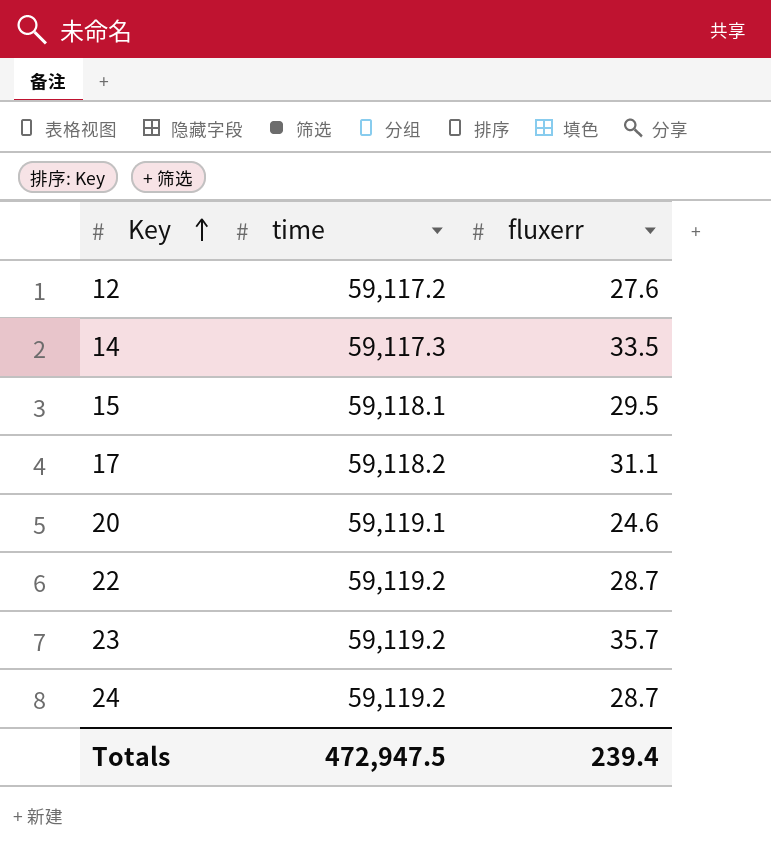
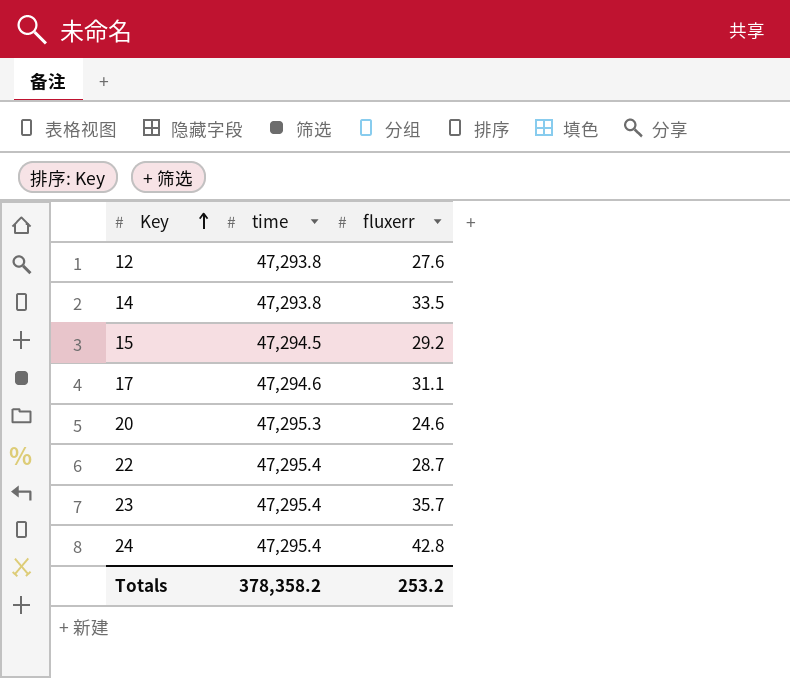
12 | time: 59,117.2 -> 47,293.8
14 | time: 59,117.3 -> 47,293.8
15 | time: 59,118.1 -> 47,294.5
15 | fluxerr: 29.5 -> 29.2
17 | time: 59,118.2 -> 47,294.6
20 | time: 59,119.1 -> 47,295.3
22 | time: 59,119.2 -> 47,295.4
23 | time: 59,119.2 -> 47,295.4
24 | time: 59,119.2 -> 47,295.4
24 | fluxerr: 28.7 -> 42.8
Totals | time: 472,947.5 -> 378,358.2
Totals | fluxerr: 239.4 -> 253.2

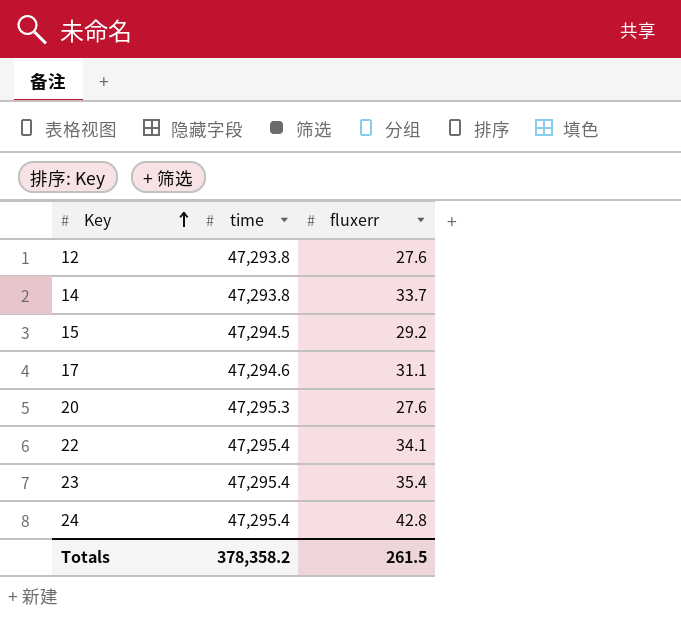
14 | fluxerr: 33.5 -> 33.7
20 | fluxerr: 24.6 -> 27.6
22 | fluxerr: 28.7 -> 34.1
23 | fluxerr: 35.7 -> 35.4
Totals | fluxerr: 253.2 -> 261.5

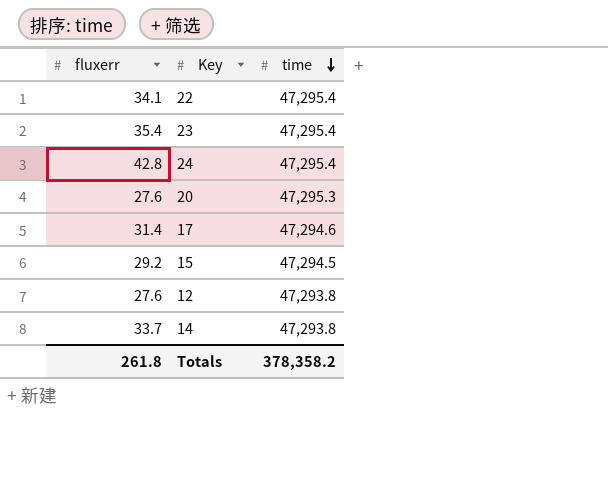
row order: Key ascending -> time descending
column fluxerr | position: 3 -> 1
17 | fluxerr: 31.1 -> 31.4
Totals | fluxerr: 261.5 -> 261.8

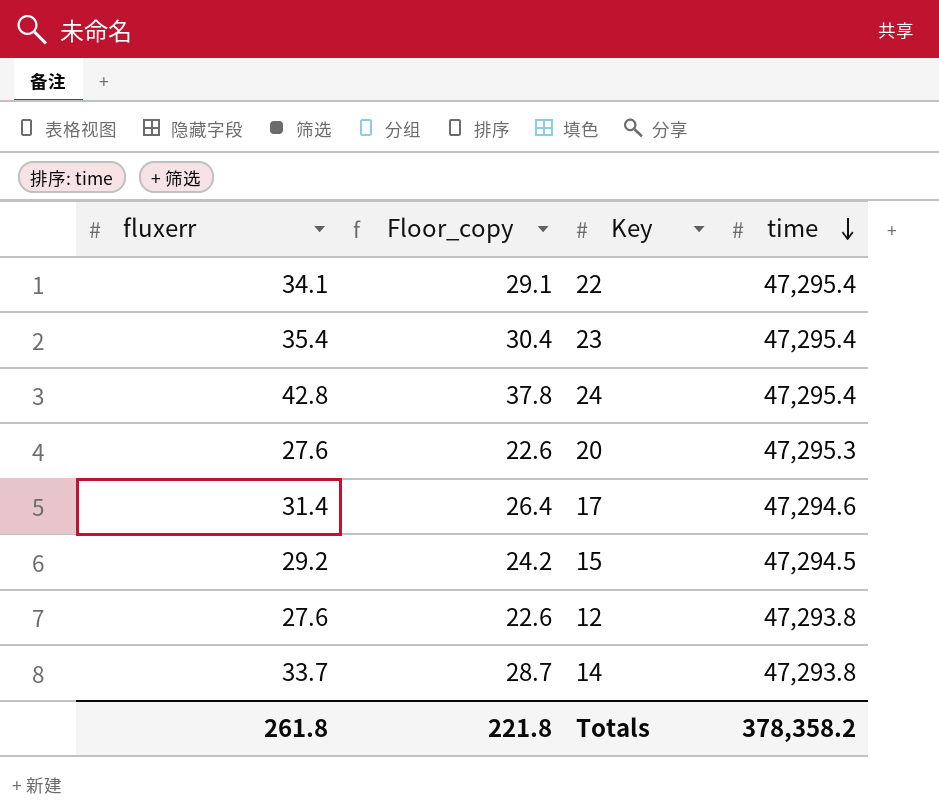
column Floor_copy | formula: none -> [fluxerr] - 5

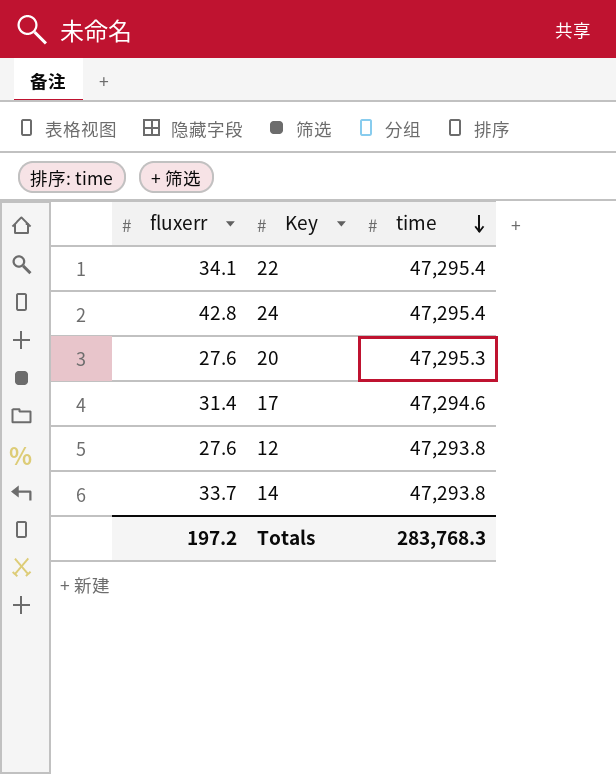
column Floor_copy | formula: [fluxerr] - 5 -> none
row 23: 35.4 | 30.4 | 47,295.4 -> none
row 15: 29.2 | 24.2 | 47,294.5 -> none
Totals | fluxerr: 261.8 -> 197.2
Totals | time: 378,358.2 -> 283,768.3

